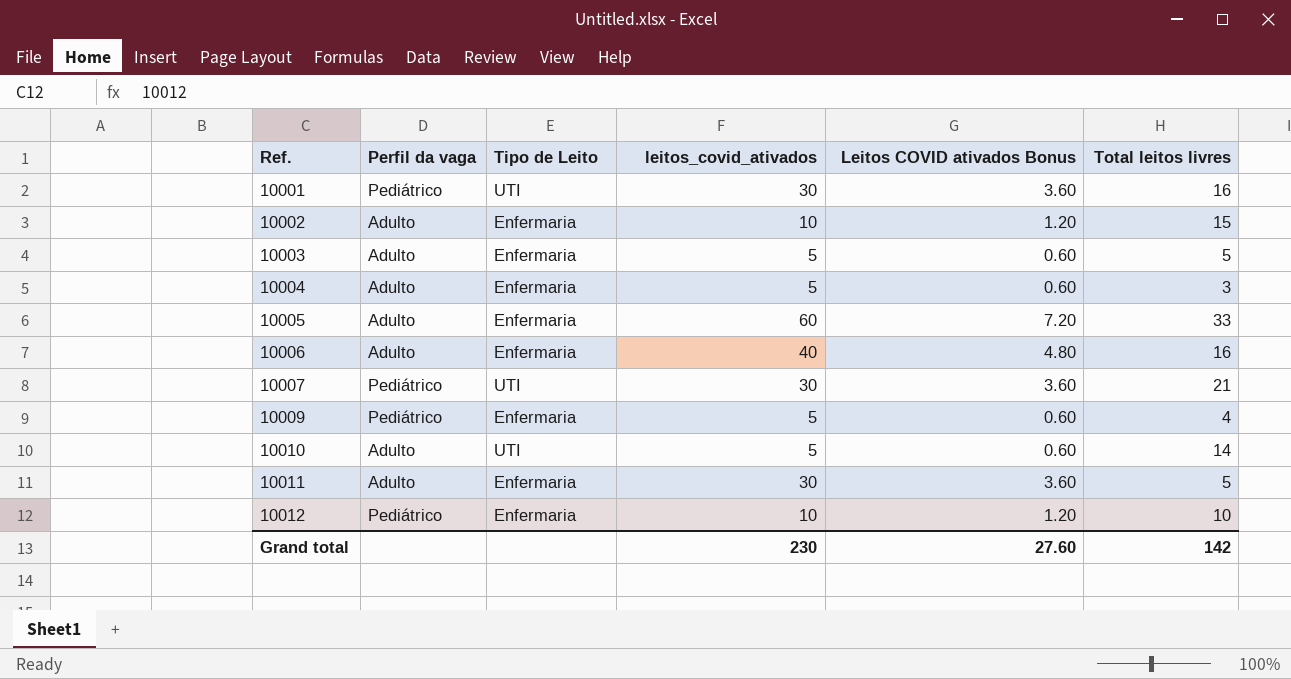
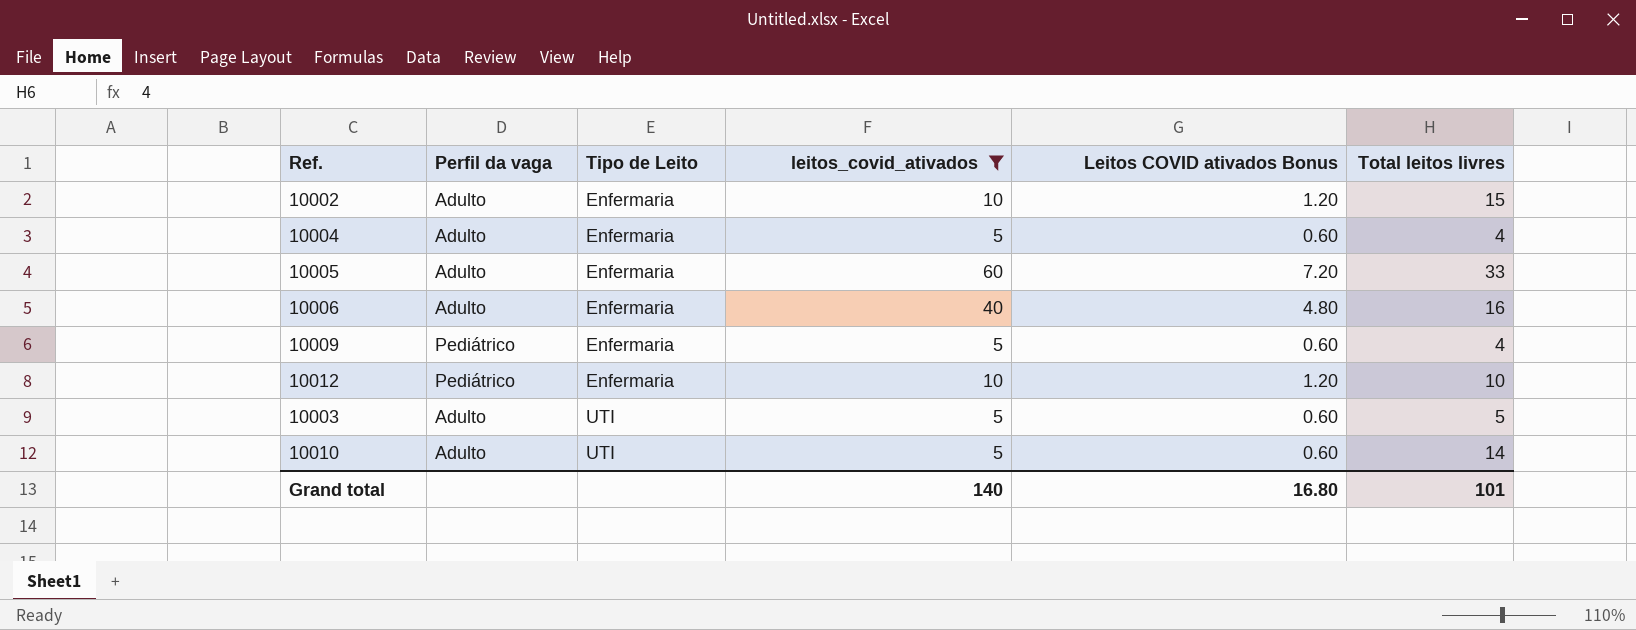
filter: none -> leitos_covid_ativados != 30
row order: Ref. ascending -> Tipo de Leito ascending
10004 | Total leitos livres: 3 -> 4
10003 | Tipo de Leito: Enfermaria -> UTI
Grand total | leitos_covid_ativados: 230 -> 140
Grand total | Leitos COVID ativados Bonus: 27.60 -> 16.80
Grand total | Total leitos livres: 142 -> 101

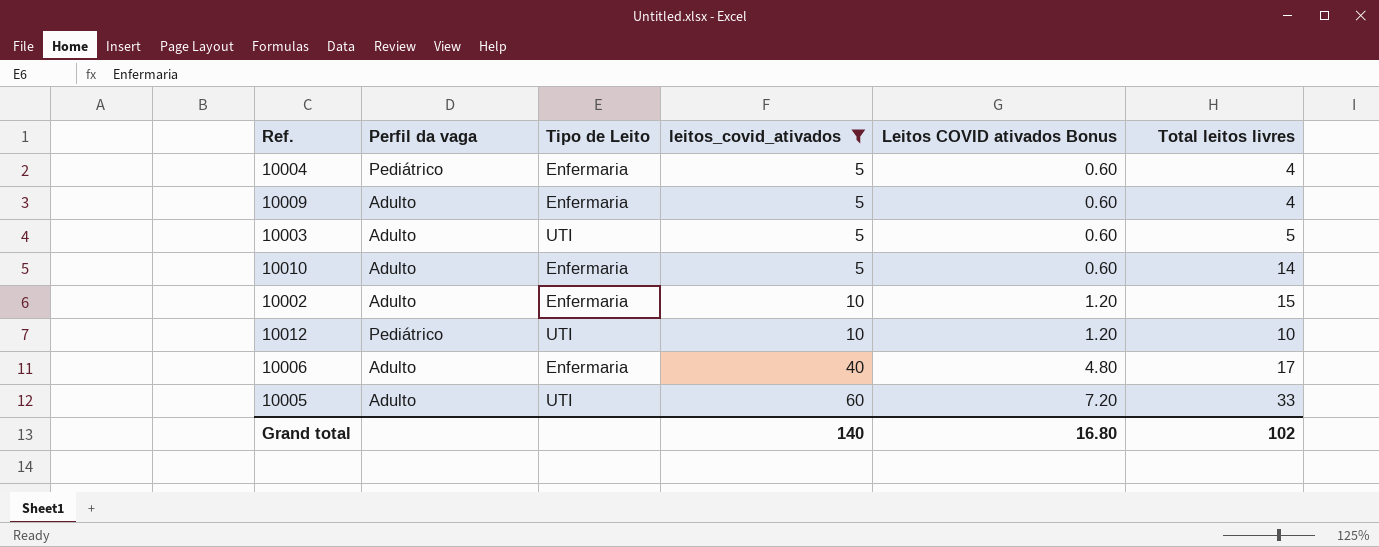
row order: Tipo de Leito ascending -> leitos_covid_ativados ascending
10004 | Perfil da vaga: Adulto -> Pediátrico
10009 | Perfil da vaga: Pediátrico -> Adulto
10010 | Tipo de Leito: UTI -> Enfermaria
10012 | Tipo de Leito: Enfermaria -> UTI
10006 | Total leitos livres: 16 -> 17
10005 | Tipo de Leito: Enfermaria -> UTI
Grand total | Total leitos livres: 101 -> 102

